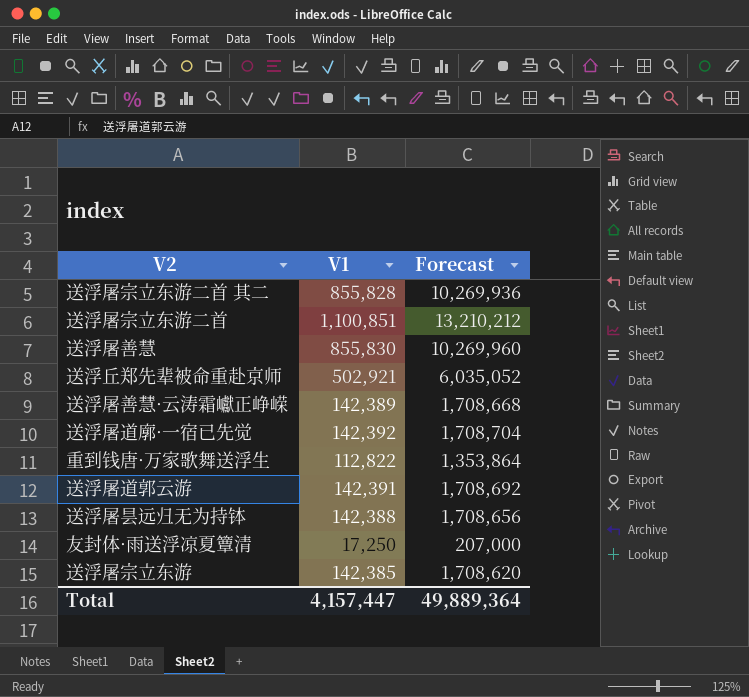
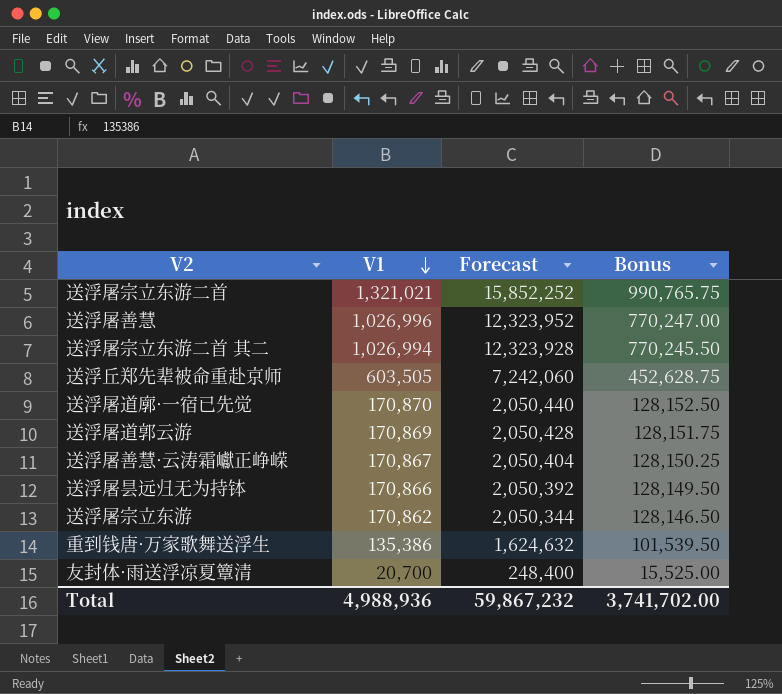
row order: none -> V1 descending
column Bonus | formula: none -> [V1] * 0.75
送浮屠宗立东游二首 | V1: 1,100,851 -> 1,321,021
送浮屠宗立东游二首 | Forecast: 13,210,212 -> 15,852,252
送浮屠善慧 | V1: 855,830 -> 1,026,996
送浮屠善慧 | Forecast: 10,269,960 -> 12,323,952
送浮屠宗立东游二首 其二 | V1: 855,828 -> 1,026,994
送浮屠宗立东游二首 其二 | Forecast: 10,269,936 -> 12,323,928
送浮丘郑先辈被命重赴京师 | V1: 502,921 -> 603,505
送浮丘郑先辈被命重赴京师 | Forecast: 6,035,052 -> 7,242,060
送浮屠道廓·一宿已先觉 | V1: 142,392 -> 170,870
送浮屠道廓·一宿已先觉 | Forecast: 1,708,704 -> 2,050,440
送浮屠道郭云游 | V1: 142,391 -> 170,869
送浮屠道郭云游 | Forecast: 1,708,692 -> 2,050,428
送浮屠善慧·云涛霜巘正峥嵘 | V1: 142,389 -> 170,867
送浮屠善慧·云涛霜巘正峥嵘 | Forecast: 1,708,668 -> 2,050,404
送浮屠昙远归无为持钵 | V1: 142,388 -> 170,866
送浮屠昙远归无为持钵 | Forecast: 1,708,656 -> 2,050,392
送浮屠宗立东游 | V1: 142,385 -> 170,862
送浮屠宗立东游 | Forecast: 1,708,620 -> 2,050,344
重到钱唐·万家歌舞送浮生 | V1: 112,822 -> 135,386
重到钱唐·万家歌舞送浮生 | Forecast: 1,353,864 -> 1,624,632
友封体·雨送浮凉夏簟清 | V1: 17,250 -> 20,700
友封体·雨送浮凉夏簟清 | Forecast: 207,000 -> 248,400
Total | V1: 4,157,447 -> 4,988,936
Total | Forecast: 49,889,364 -> 59,867,232

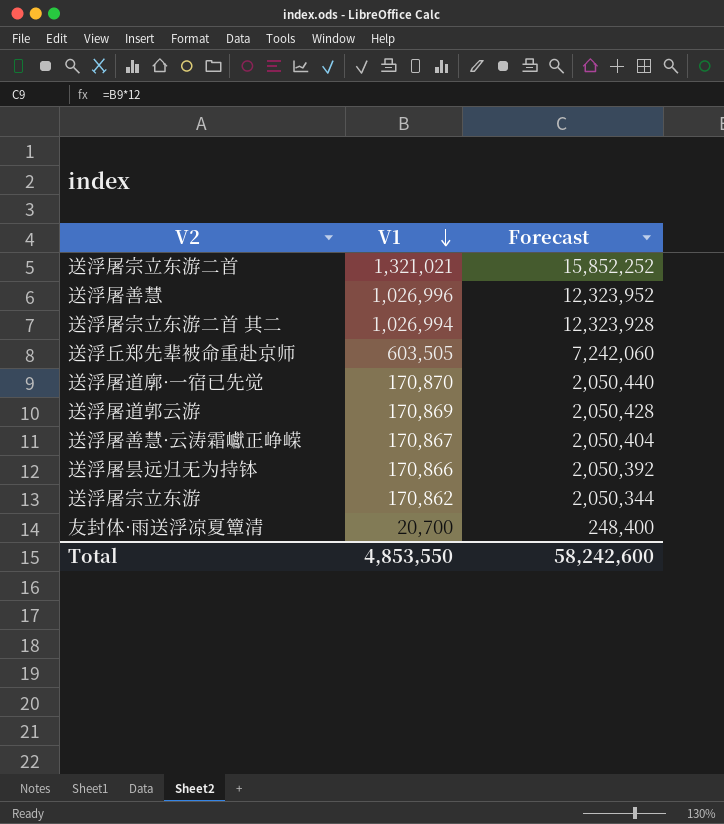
column Bonus | formula: [V1] * 0.75 -> none
row 重到钱唐·万家歌舞送浮生: 135,386 | 1,624,632 | 101,539.50 -> none
Total | V1: 4,988,936 -> 4,853,550
Total | Forecast: 59,867,232 -> 58,242,600

